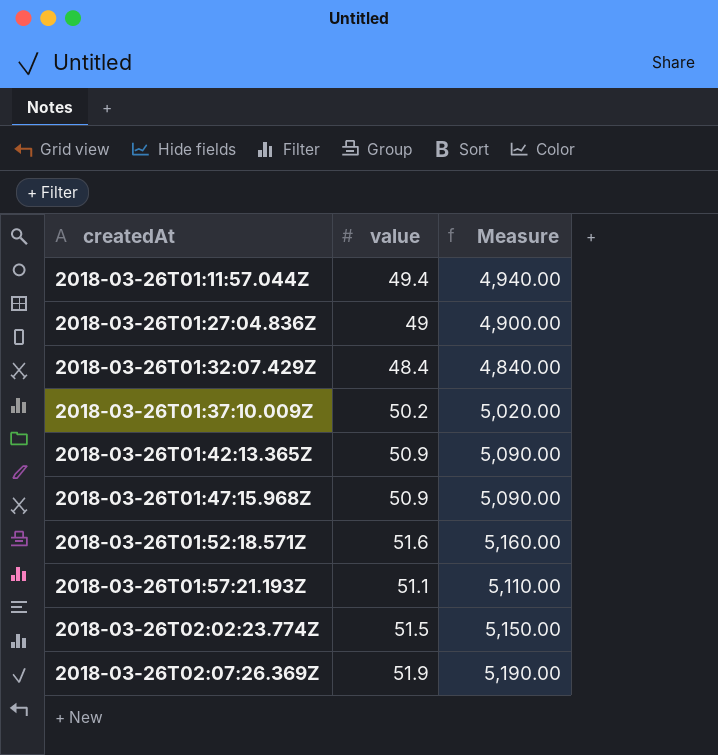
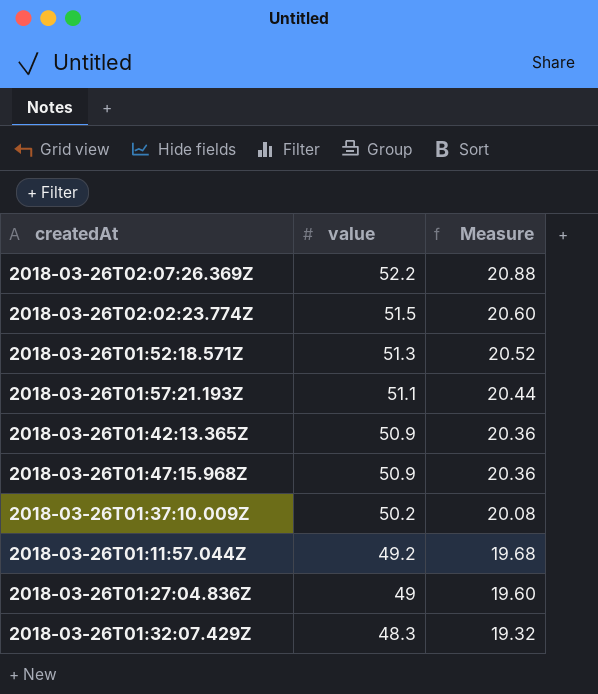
row order: createdAt ascending -> value descending
column Measure | formula: [value] * 100 -> [value] * 0.4
2018-03-26T02:07:26.369Z | value: 51.9 -> 52.2
2018-03-26T01:52:18.571Z | value: 51.6 -> 51.3
2018-03-26T01:11:57.044Z | value: 49.4 -> 49.2
2018-03-26T01:32:07.429Z | value: 48.4 -> 48.3

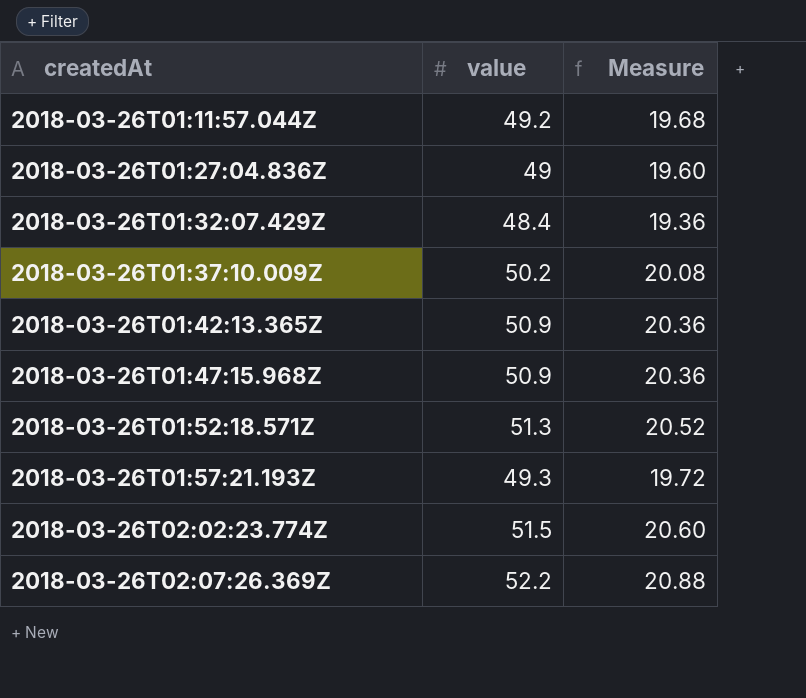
row order: value descending -> createdAt ascending
2018-03-26T01:32:07.429Z | value: 48.3 -> 48.4
2018-03-26T01:32:07.429Z | Measure: 19.32 -> 19.36
2018-03-26T01:57:21.193Z | value: 51.1 -> 49.3
2018-03-26T01:57:21.193Z | Measure: 20.44 -> 19.72

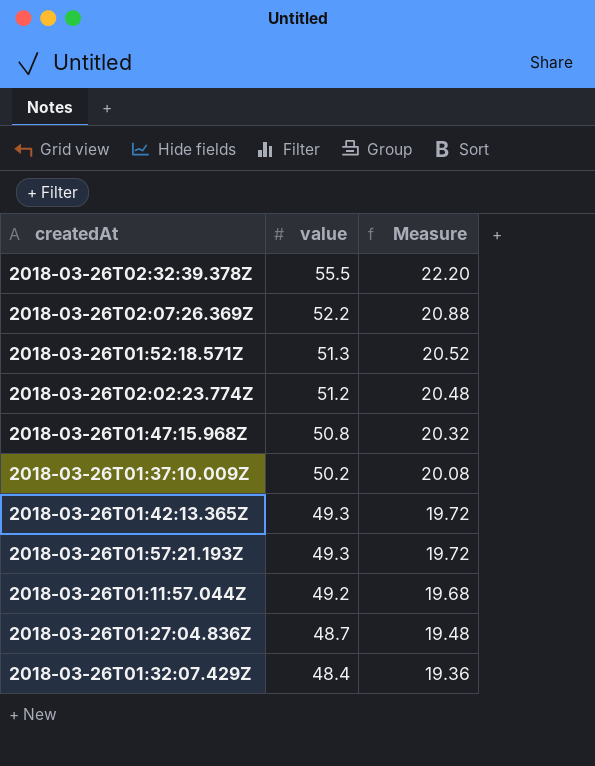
row order: createdAt ascending -> value descending
row 2018-03-26T02:32:39.378Z: none -> 55.5 | 22.20
2018-03-26T02:02:23.774Z | value: 51.5 -> 51.2
2018-03-26T02:02:23.774Z | Measure: 20.60 -> 20.48
2018-03-26T01:47:15.968Z | value: 50.9 -> 50.8
2018-03-26T01:47:15.968Z | Measure: 20.36 -> 20.32
2018-03-26T01:42:13.365Z | value: 50.9 -> 49.3
2018-03-26T01:42:13.365Z | Measure: 20.36 -> 19.72
2018-03-26T01:27:04.836Z | value: 49 -> 48.7
2018-03-26T01:27:04.836Z | Measure: 19.60 -> 19.48

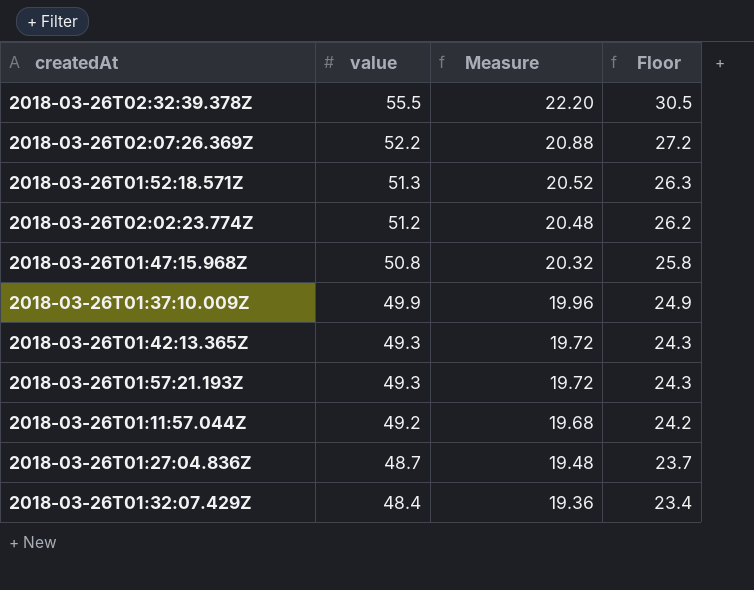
column Floor | formula: none -> [value] - 25
2018-03-26T01:37:10.009Z | value: 50.2 -> 49.9
2018-03-26T01:37:10.009Z | Measure: 20.08 -> 19.96

